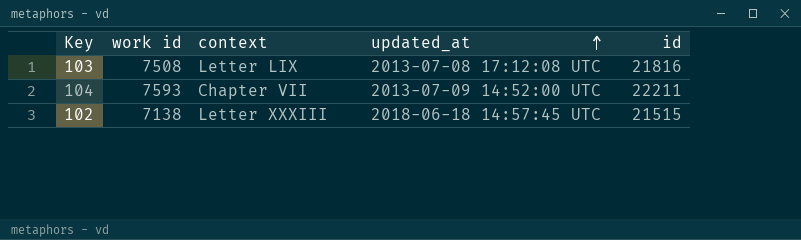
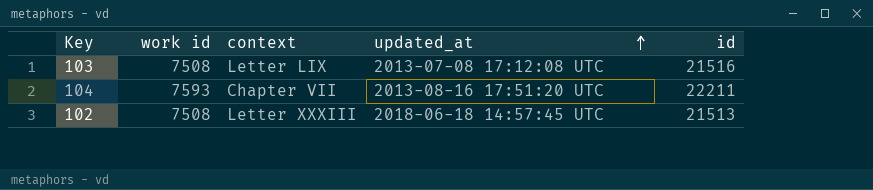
103 | id: 21816 -> 21516
104 | updated_at: 2013-07-09 14:52:00 UTC -> 2013-08-16 17:51:20 UTC
102 | work id: 7138 -> 7508
102 | id: 21515 -> 21513

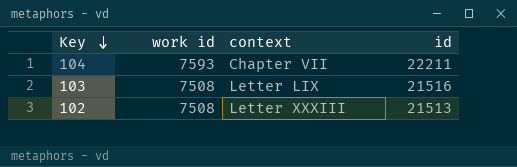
row order: updated_at ascending -> Key descending
column updated_at | position: 4 -> none

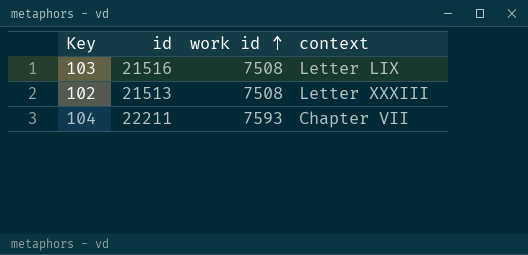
row order: Key descending -> work id ascending
column id | position: 4 -> 2

